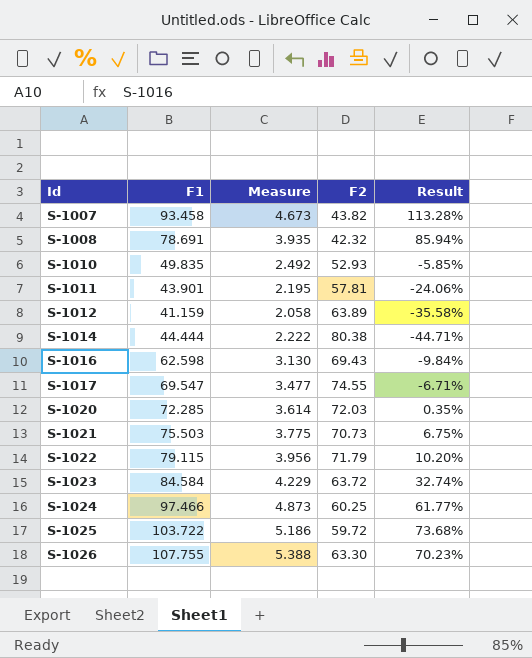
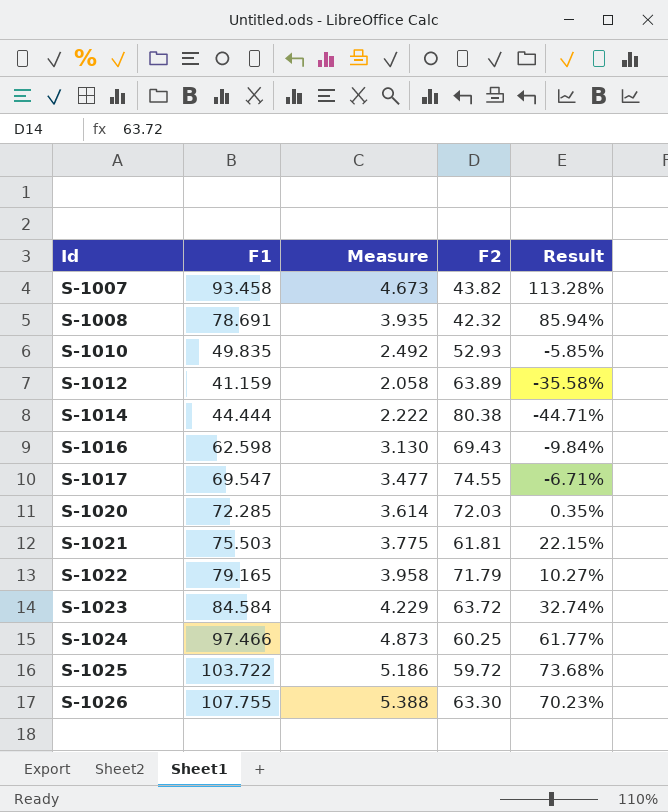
row S-1011: 43.901 | 2.195 | 57.81 | -24.06% -> none
S-1021 | F2: 70.73 -> 61.81
S-1021 | Result: 6.75% -> 22.15%
S-1022 | F1: 79.115 -> 79.165
S-1022 | Measure: 3.956 -> 3.958
S-1022 | Result: 10.20% -> 10.27%

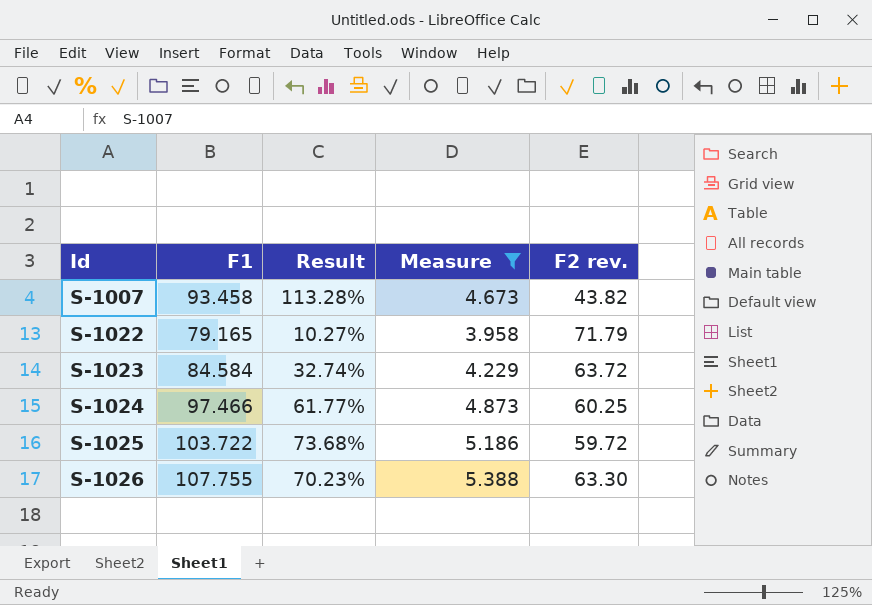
filter: none -> Measure >= 3.958
column Result | position: 5 -> 3
column name: F2 -> F2 rev.

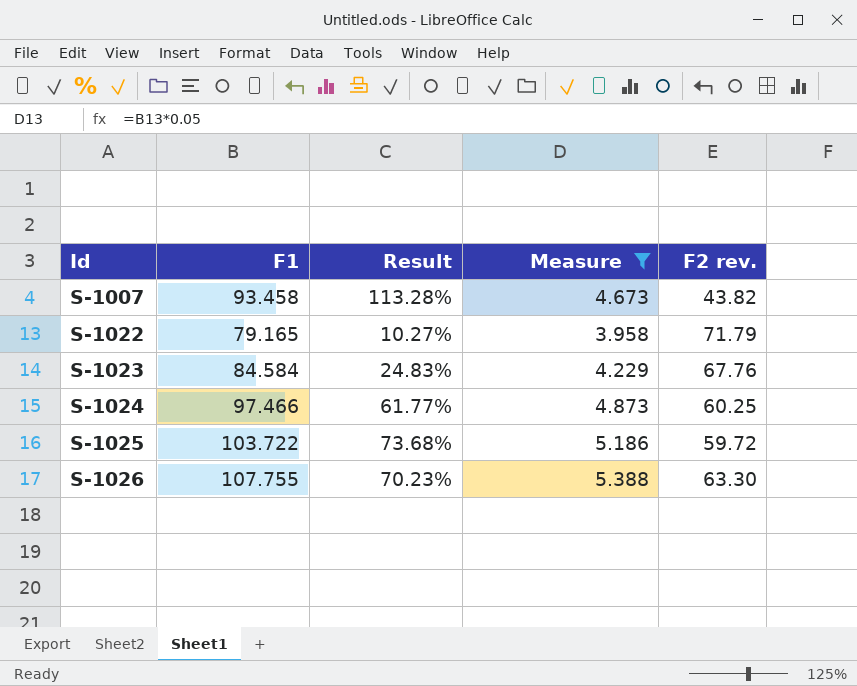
S-1023 | Result: 32.74% -> 24.83%
S-1023 | F2 rev.: 63.72 -> 67.76

